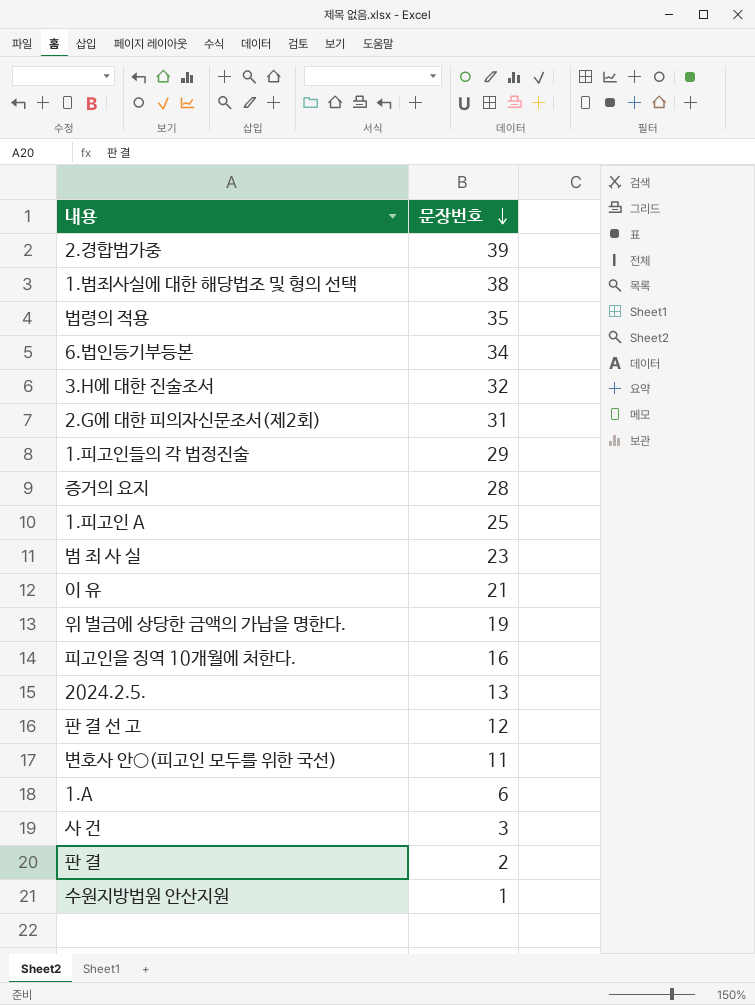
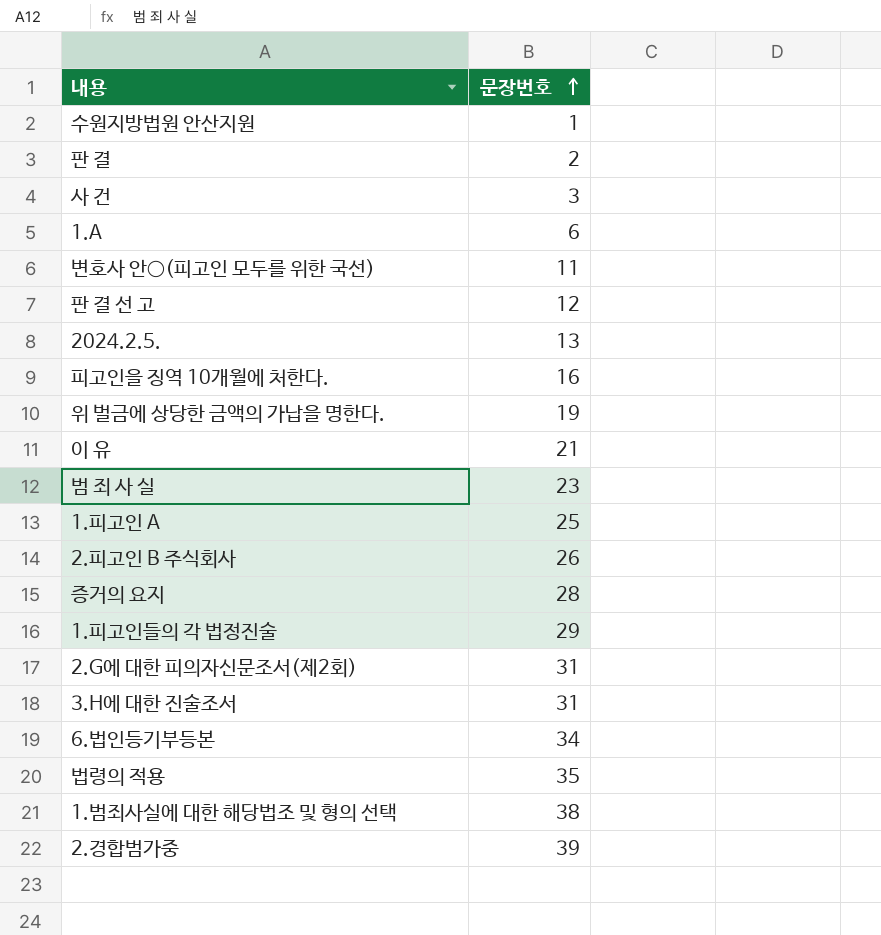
row order: 문장번호 descending -> 문장번호 ascending
row 2.피고인 B 주식회사: none -> 26
3.H에 대한 진술조서 | 문장번호: 32 -> 31

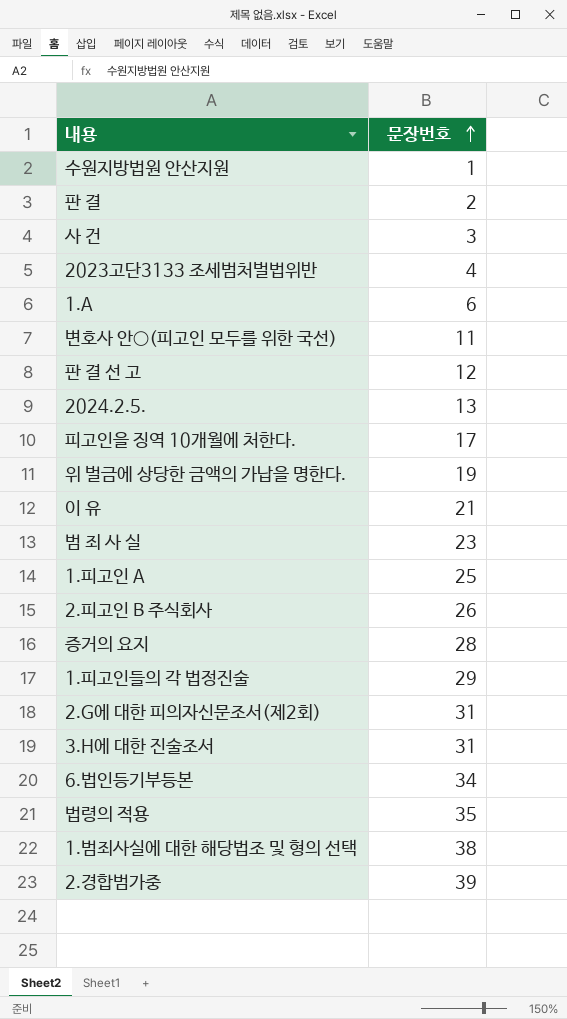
row 2023고단3133 조세범처벌법위반: none -> 4
피고인을 징역 10개월에 처한다. | 문장번호: 16 -> 17

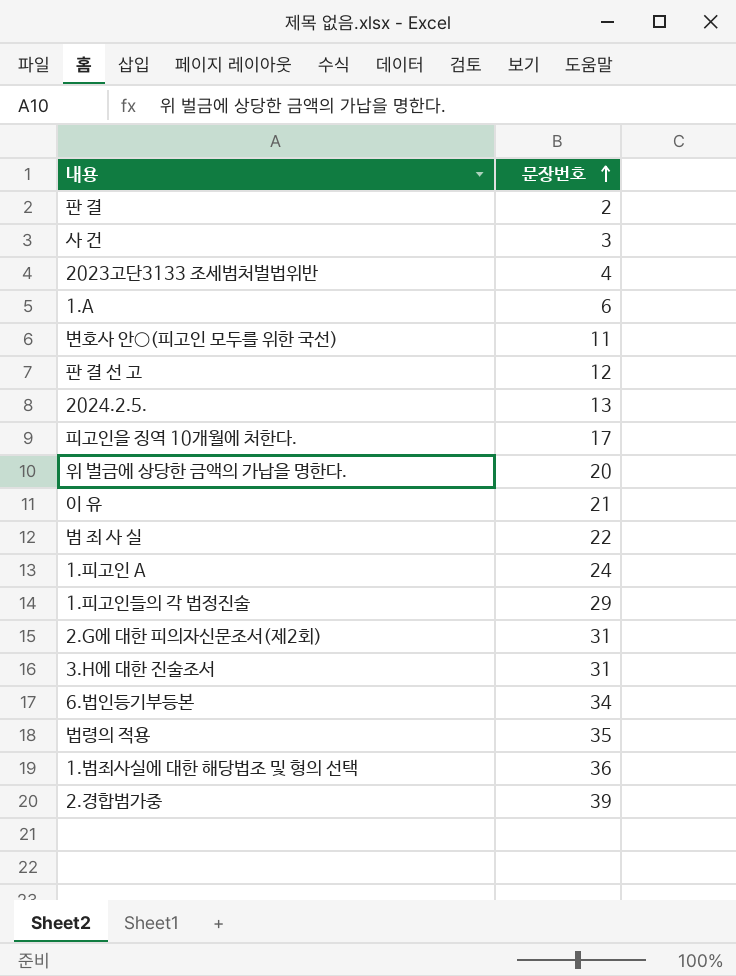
row 수원지방법원 안산지원: 1 -> none
row 2.피고인 B 주식회사: 26 -> none
row 증거의 요지: 28 -> none
위 벌금에 상당한 금액의 가납을 명한다. | 문장번호: 19 -> 20
범 죄 사 실 | 문장번호: 23 -> 22
1.피고인 A | 문장번호: 25 -> 24
1.범죄사실에 대한 해당법조 및 형의 선택 | 문장번호: 38 -> 36

